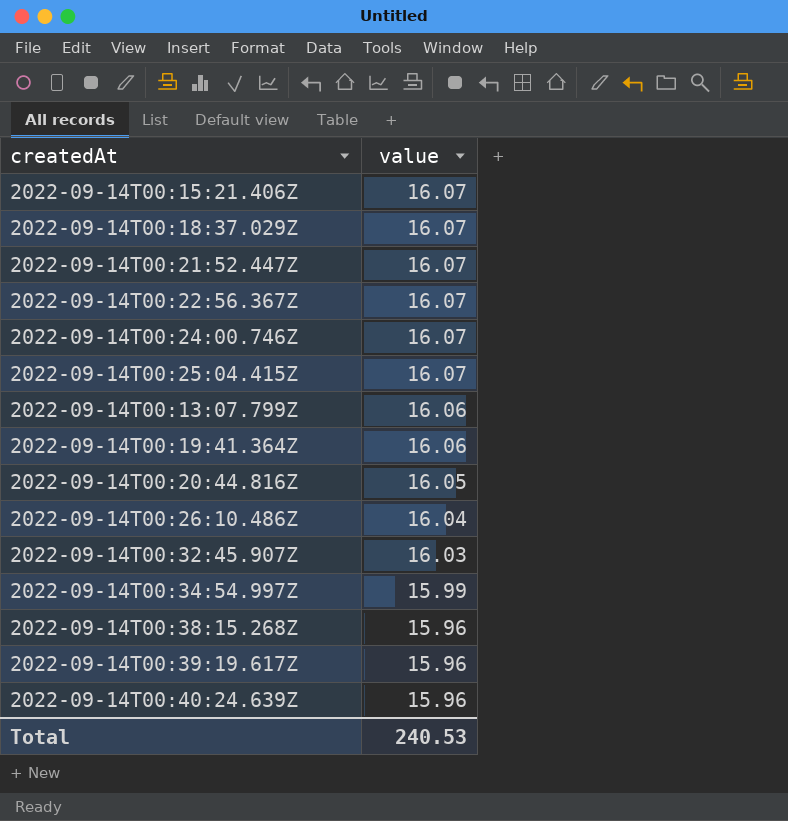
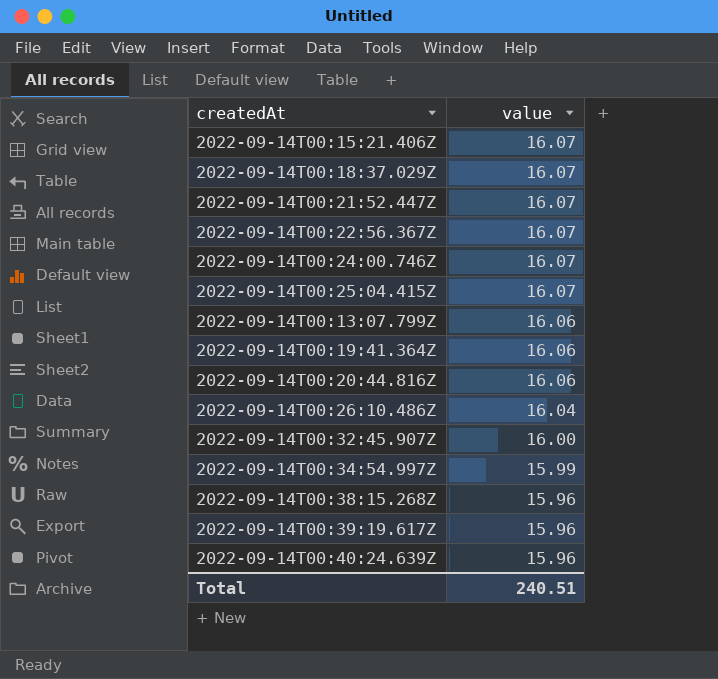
2022-09-14T00:20:44.816Z | value: 16.05 -> 16.06
2022-09-14T00:32:45.907Z | value: 16.03 -> 16.00
Total | value: 240.53 -> 240.51

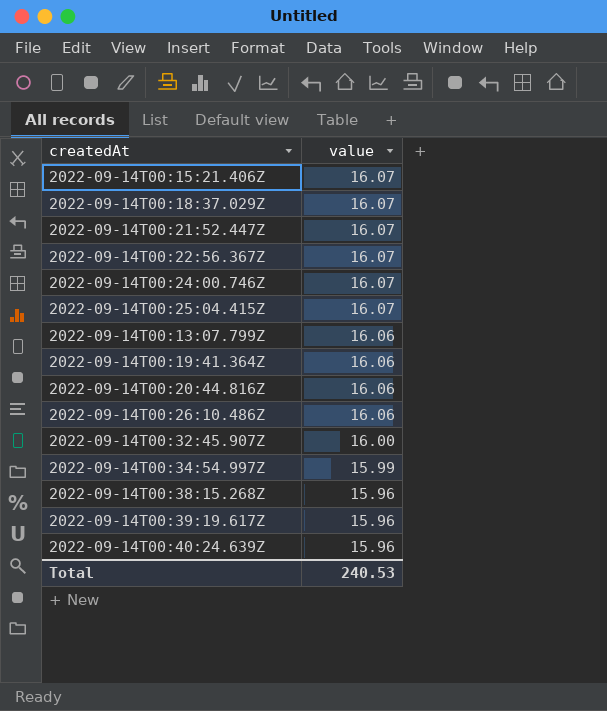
2022-09-14T00:26:10.486Z | value: 16.04 -> 16.06
Total | value: 240.51 -> 240.53

